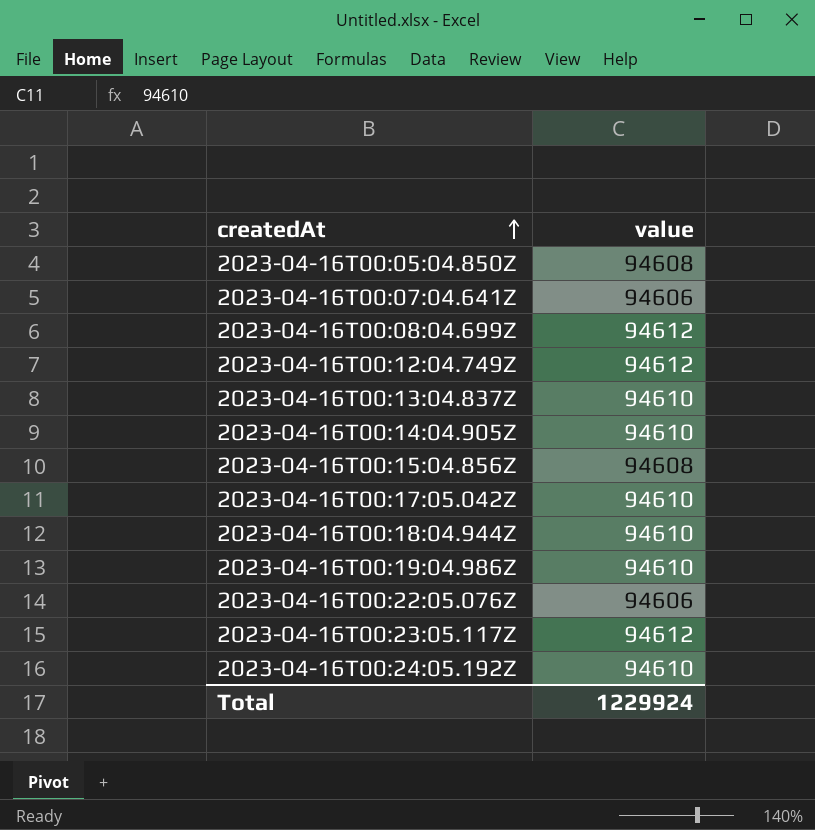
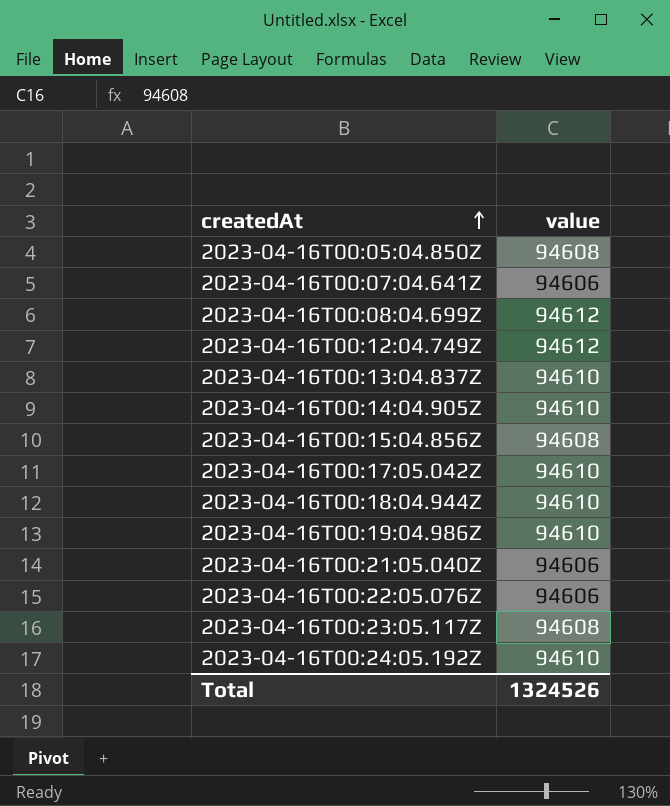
row 2023-04-16T00:21:05.040Z: none -> 94606
2023-04-16T00:23:05.117Z | value: 94612 -> 94608
Total | value: 1229924 -> 1324526

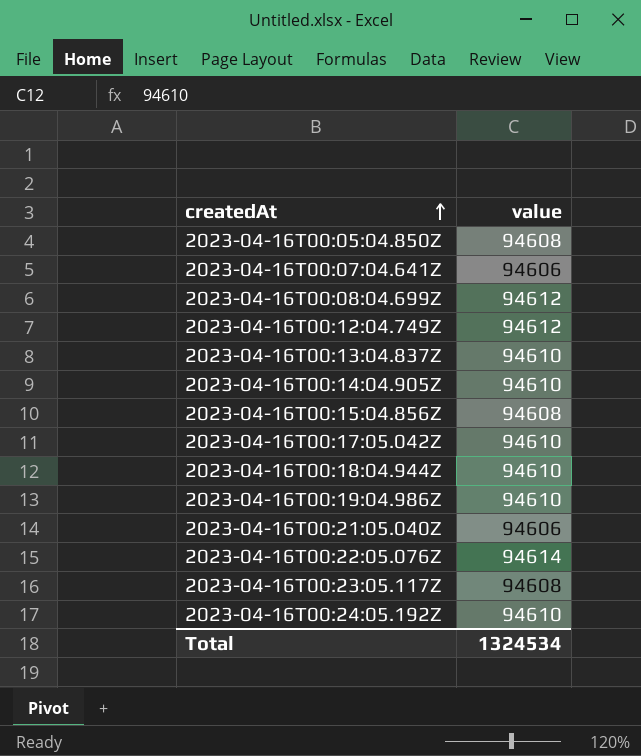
2023-04-16T00:22:05.076Z | value: 94606 -> 94614
Total | value: 1324526 -> 1324534

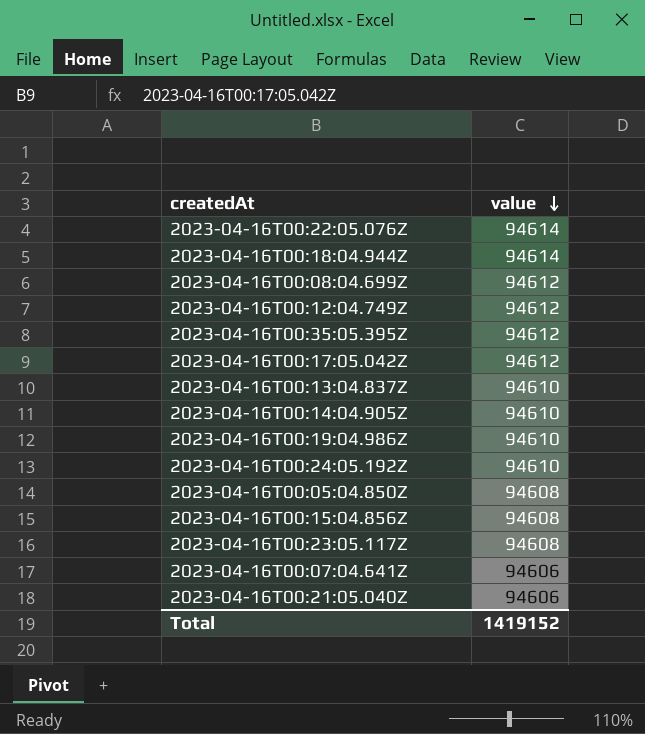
row order: createdAt ascending -> value descending
2023-04-16T00:18:04.944Z | value: 94610 -> 94614
row 2023-04-16T00:35:05.395Z: none -> 94612
2023-04-16T00:17:05.042Z | value: 94610 -> 94612
Total | value: 1324534 -> 1419152

